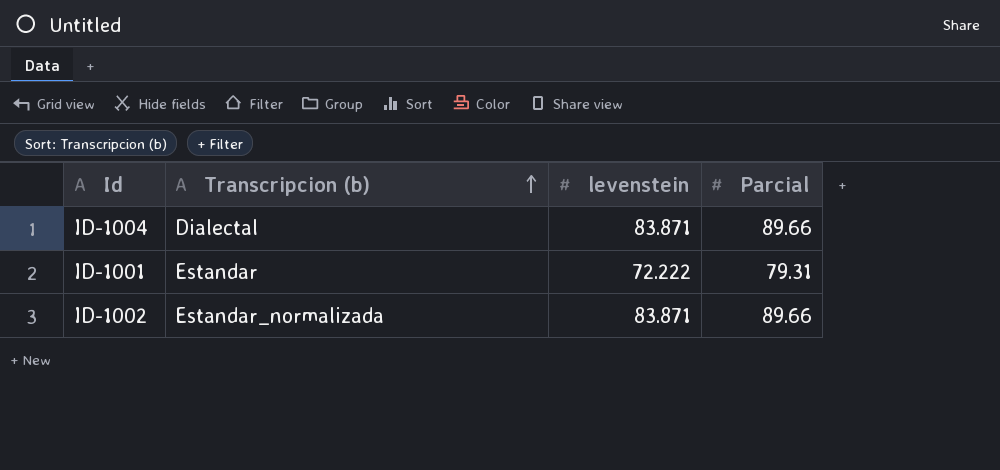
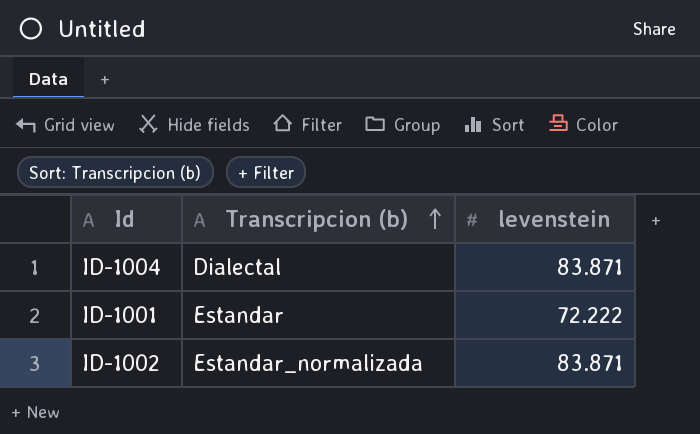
column Parcial | position: 4 -> none

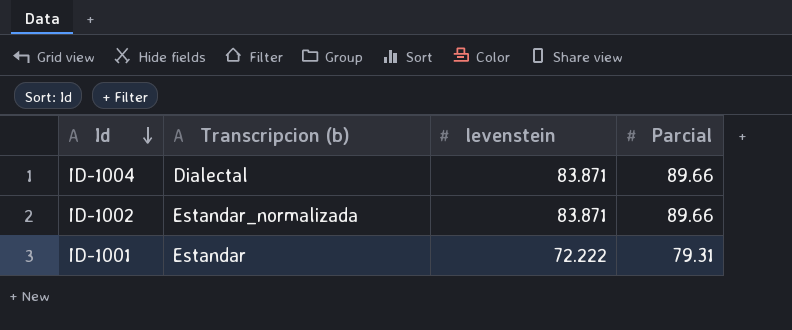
row order: Transcripcion (b) ascending -> Id descending
column Parcial | position: none -> 4

